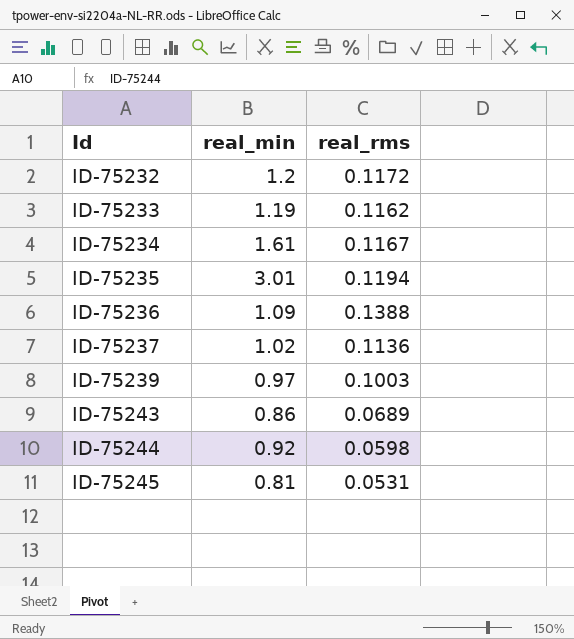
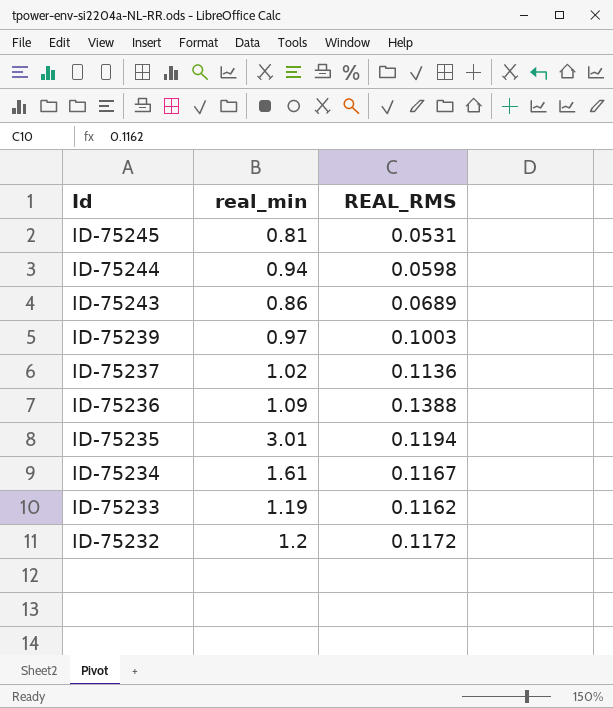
row order: Id ascending -> Id descending
column name: real_rms -> REAL_RMS
ID-75244 | real_min: 0.92 -> 0.94

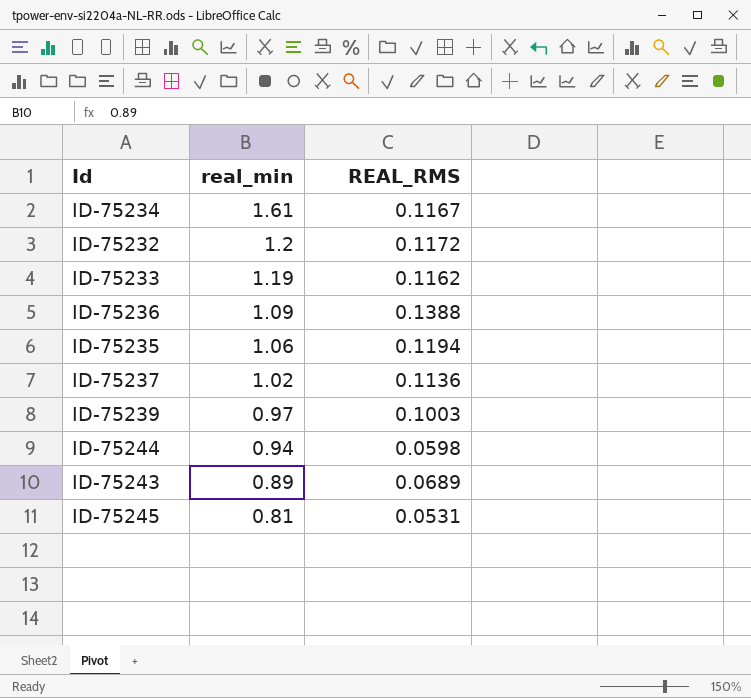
row order: Id descending -> real_min descending
ID-75235 | real_min: 3.01 -> 1.06
ID-75243 | real_min: 0.86 -> 0.89

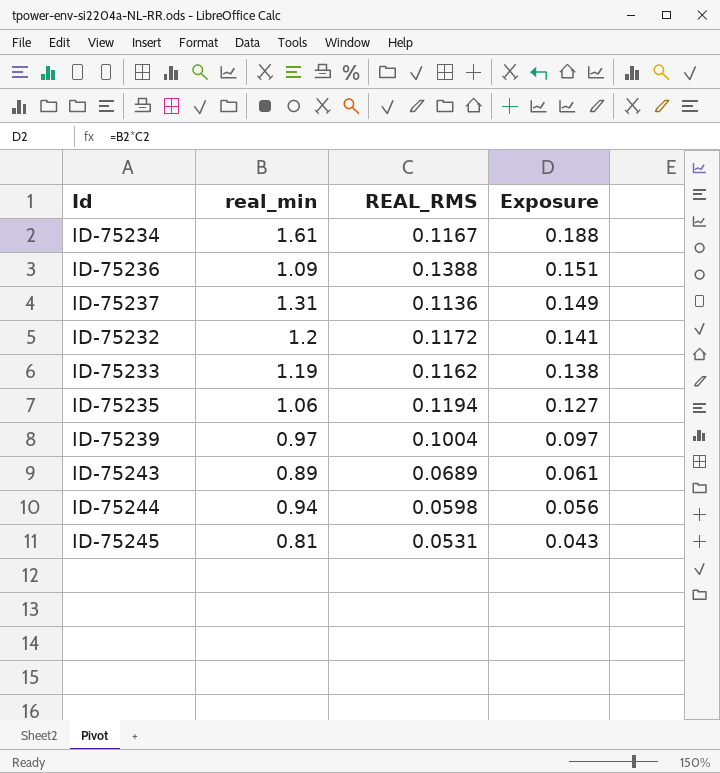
row order: real_min descending -> Exposure descending
column Exposure | formula: none -> [real_min] * [REAL_RMS]
ID-75237 | real_min: 1.02 -> 1.31
ID-75239 | REAL_RMS: 0.1003 -> 0.1004

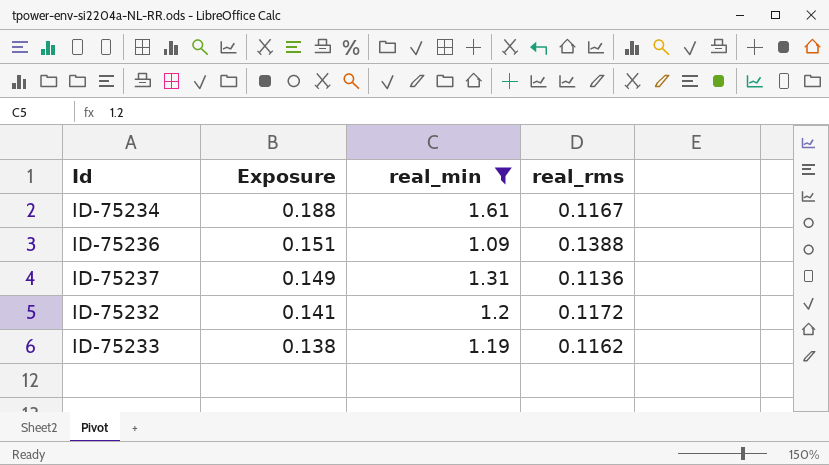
filter: none -> real_min >= 1.09
column Exposure | position: 4 -> 2
column name: REAL_RMS -> real_rms

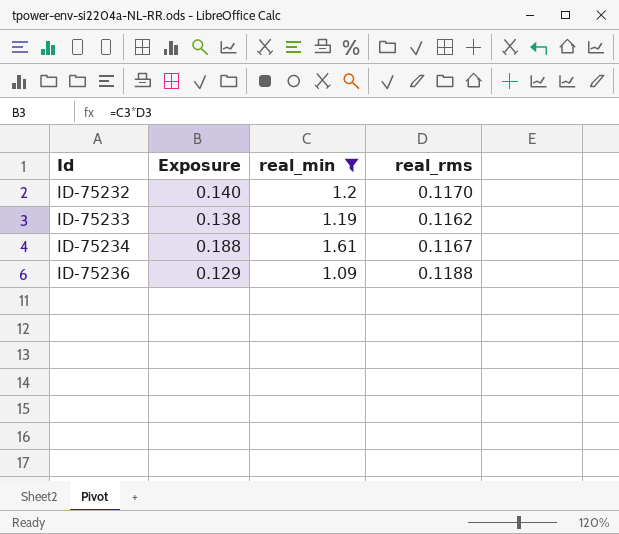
row order: Exposure descending -> Id ascending
row ID-75237: 0.149 | 1.31 | 0.1136 -> none
ID-75232 | Exposure: 0.141 -> 0.140
ID-75232 | real_rms: 0.1172 -> 0.1170
ID-75236 | Exposure: 0.151 -> 0.129
ID-75236 | real_rms: 0.1388 -> 0.1188

